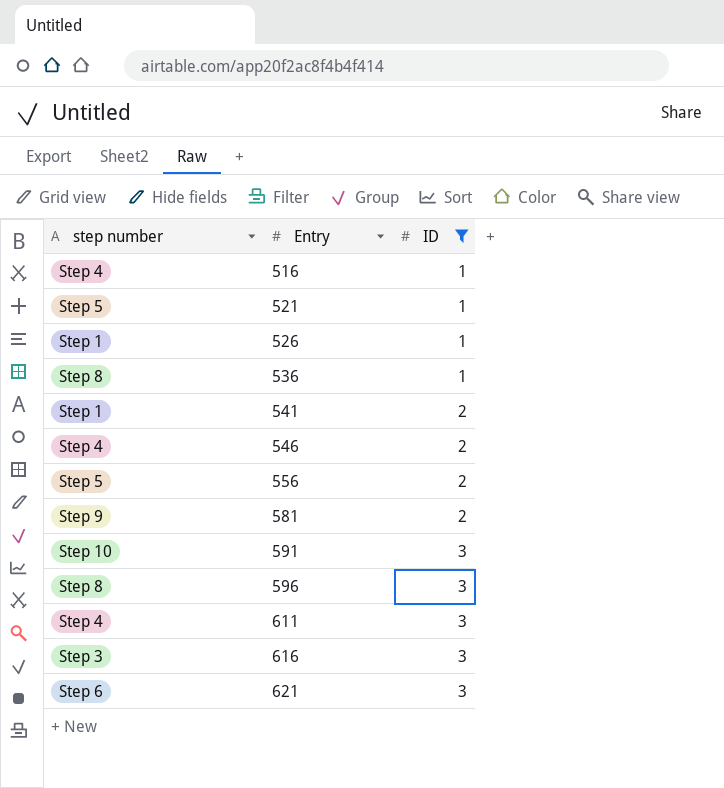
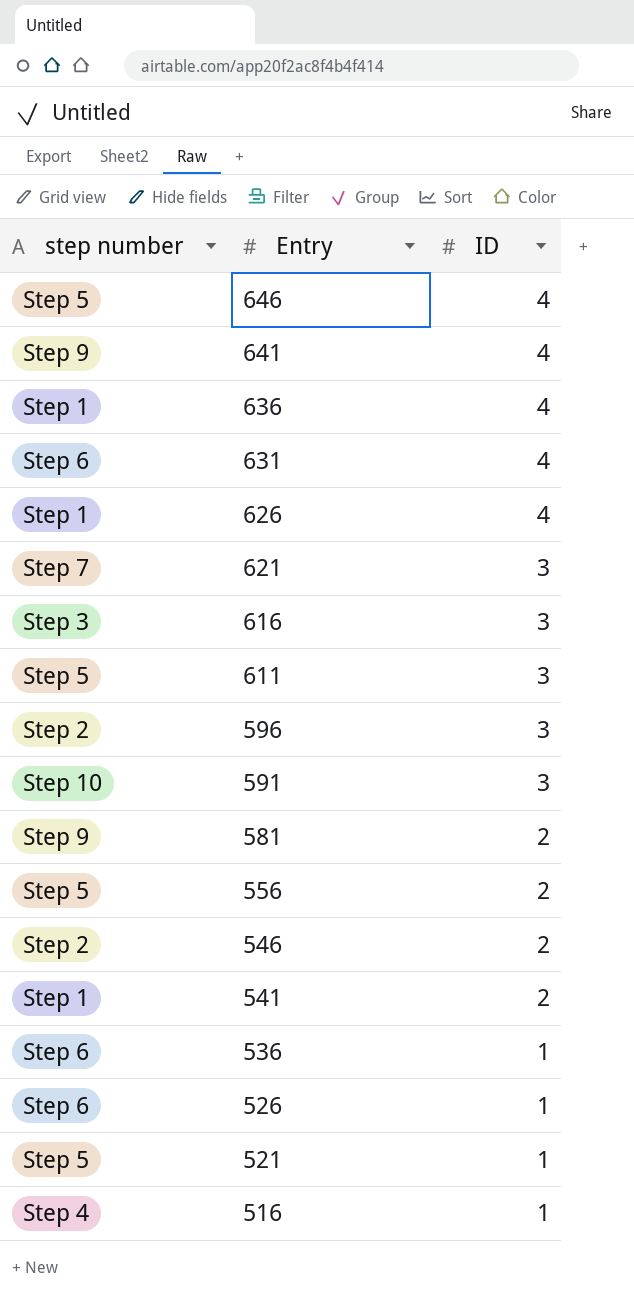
filter: ID != 4 -> none
row order: Entry ascending -> Entry descending
621 | step number: Step 6 -> Step 7
611 | step number: Step 4 -> Step 5
596 | step number: Step 8 -> Step 2
546 | step number: Step 4 -> Step 2
536 | step number: Step 8 -> Step 6
526 | step number: Step 1 -> Step 6

